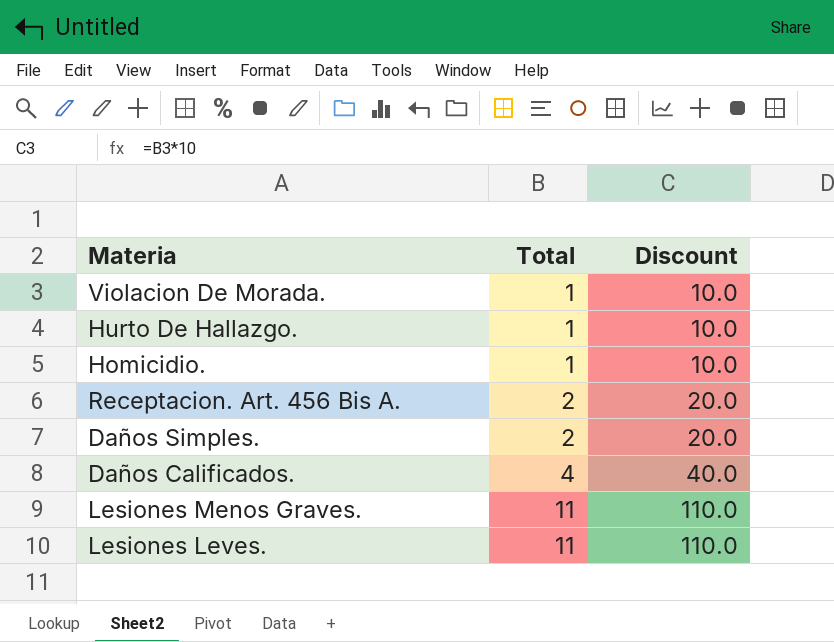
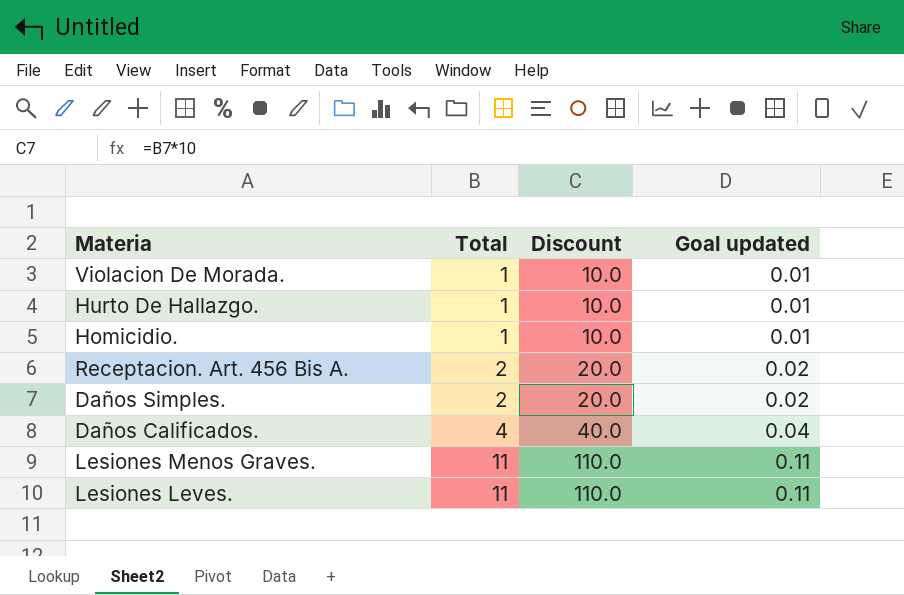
column Goal updated | formula: none -> [Total] * 0.01

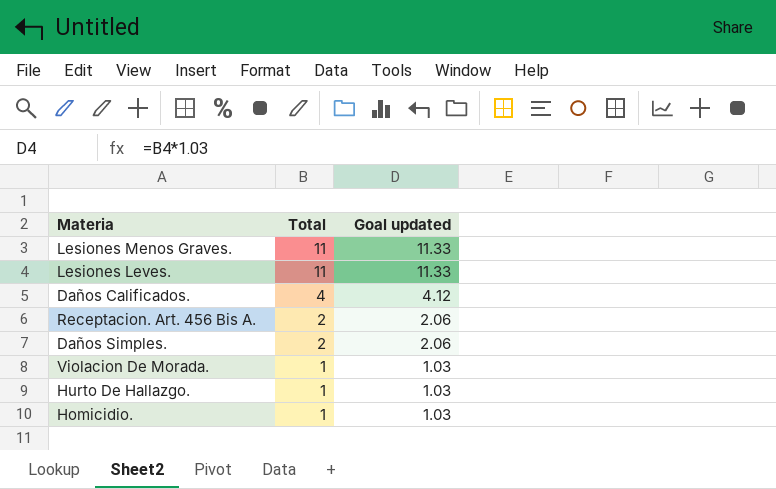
row order: Total ascending -> Total descending
column Discount | formula: [Total] * 10 -> none
column Goal updated | formula: [Total] * 0.01 -> [Total] * 1.03

